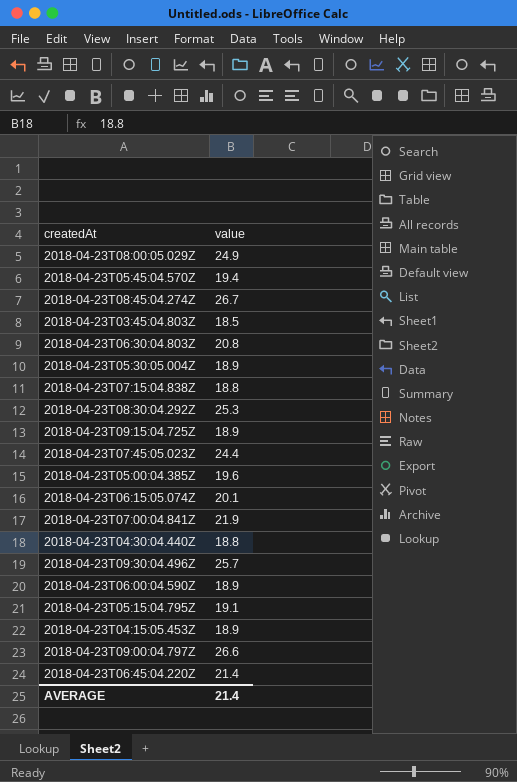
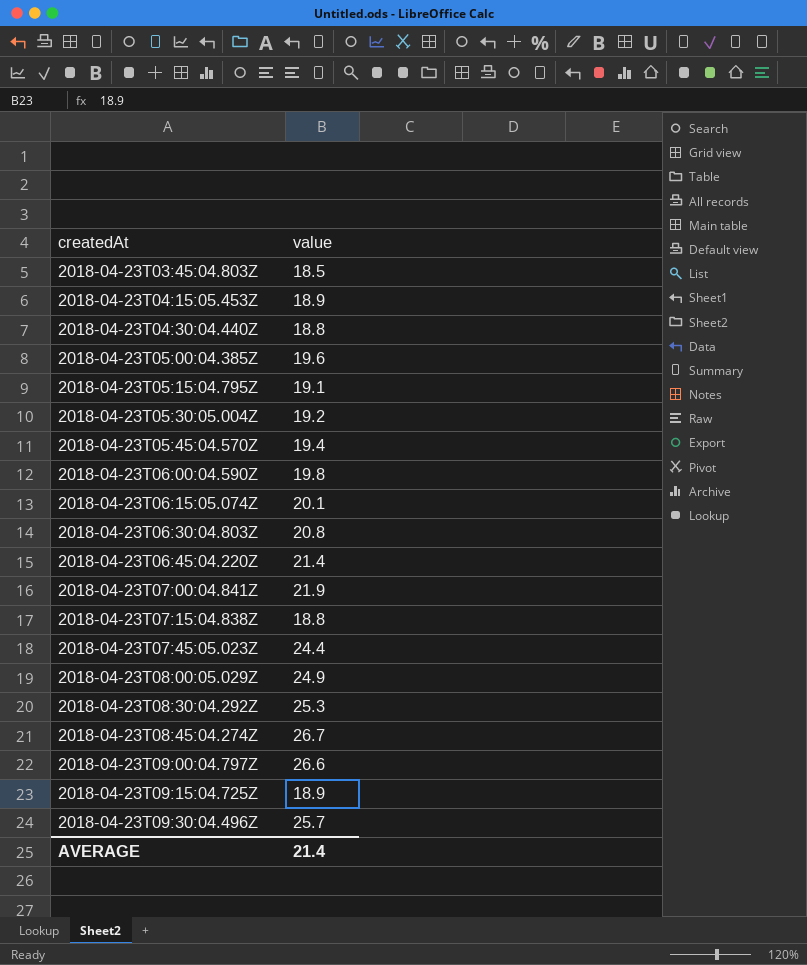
row order: none -> createdAt ascending
2018-04-23T05:30:05.004Z | value: 18.9 -> 19.2
2018-04-23T06:00:04.590Z | value: 18.9 -> 19.8

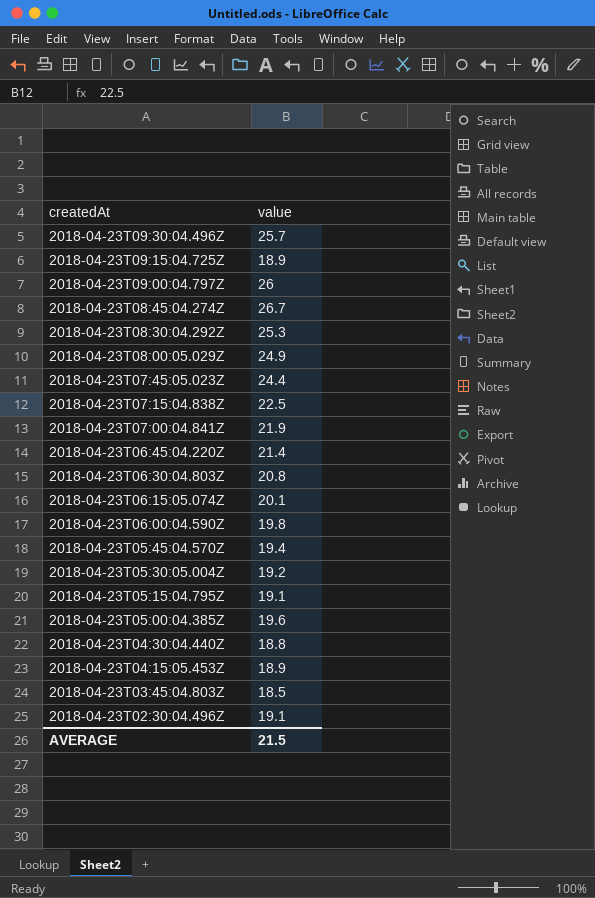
row order: createdAt ascending -> createdAt descending
2018-04-23T09:00:04.797Z | value: 26.6 -> 26
2018-04-23T07:15:04.838Z | value: 18.8 -> 22.5
row 2018-04-23T02:30:04.496Z: none -> 19.1
AVERAGE | value: 21.4 -> 21.5

